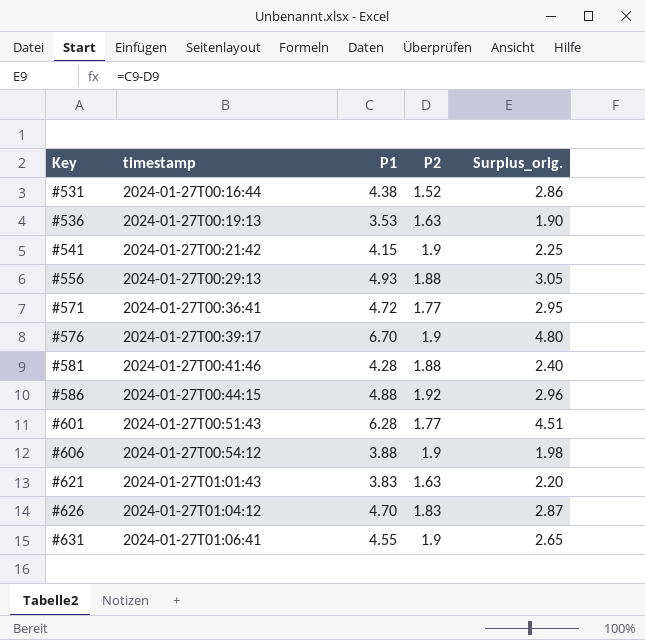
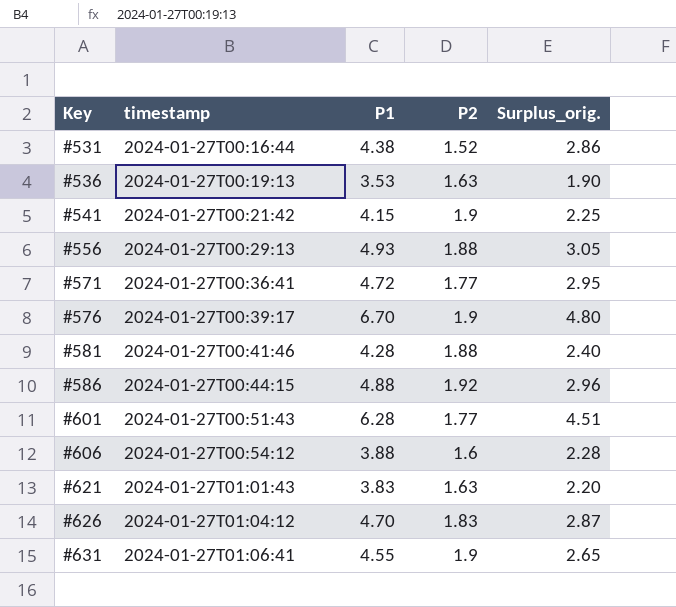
#606 | P2: 1.9 -> 1.6
#606 | Surplus_orig.: 1.98 -> 2.28

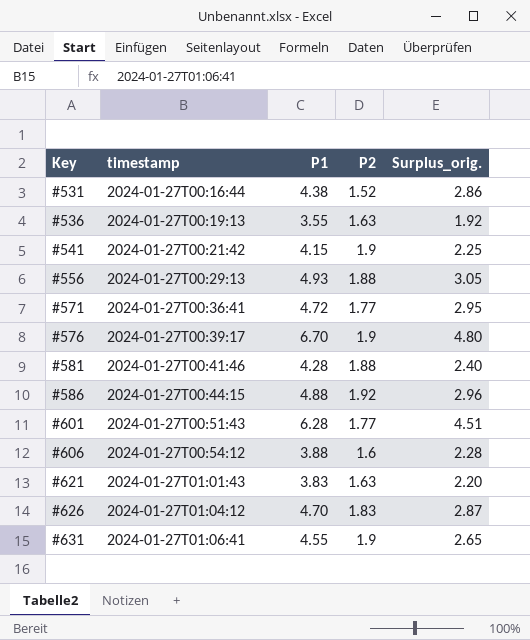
#536 | P1: 3.53 -> 3.55
#536 | Surplus_orig.: 1.90 -> 1.92

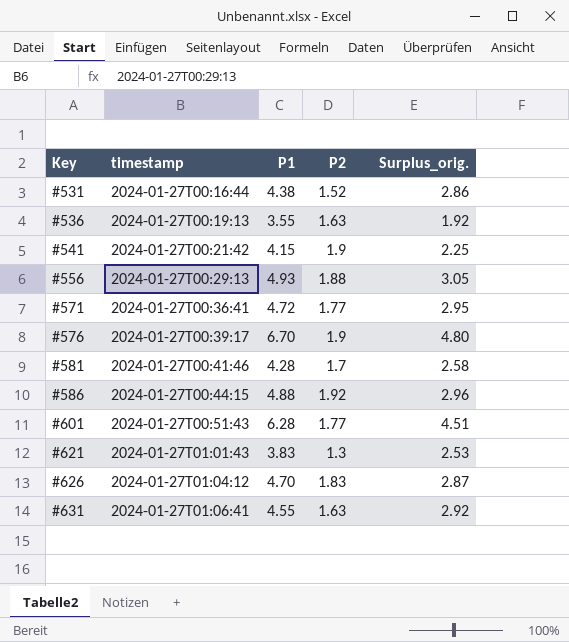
row #606: 2024-01-27T00:54:12 | 3.88 | 1.6 | 2.28 -> none
#581 | P2: 1.88 -> 1.7
#581 | Surplus_orig.: 2.40 -> 2.58
#621 | P2: 1.63 -> 1.3
#621 | Surplus_orig.: 2.20 -> 2.53
#631 | P2: 1.9 -> 1.63
#631 | Surplus_orig.: 2.65 -> 2.92

